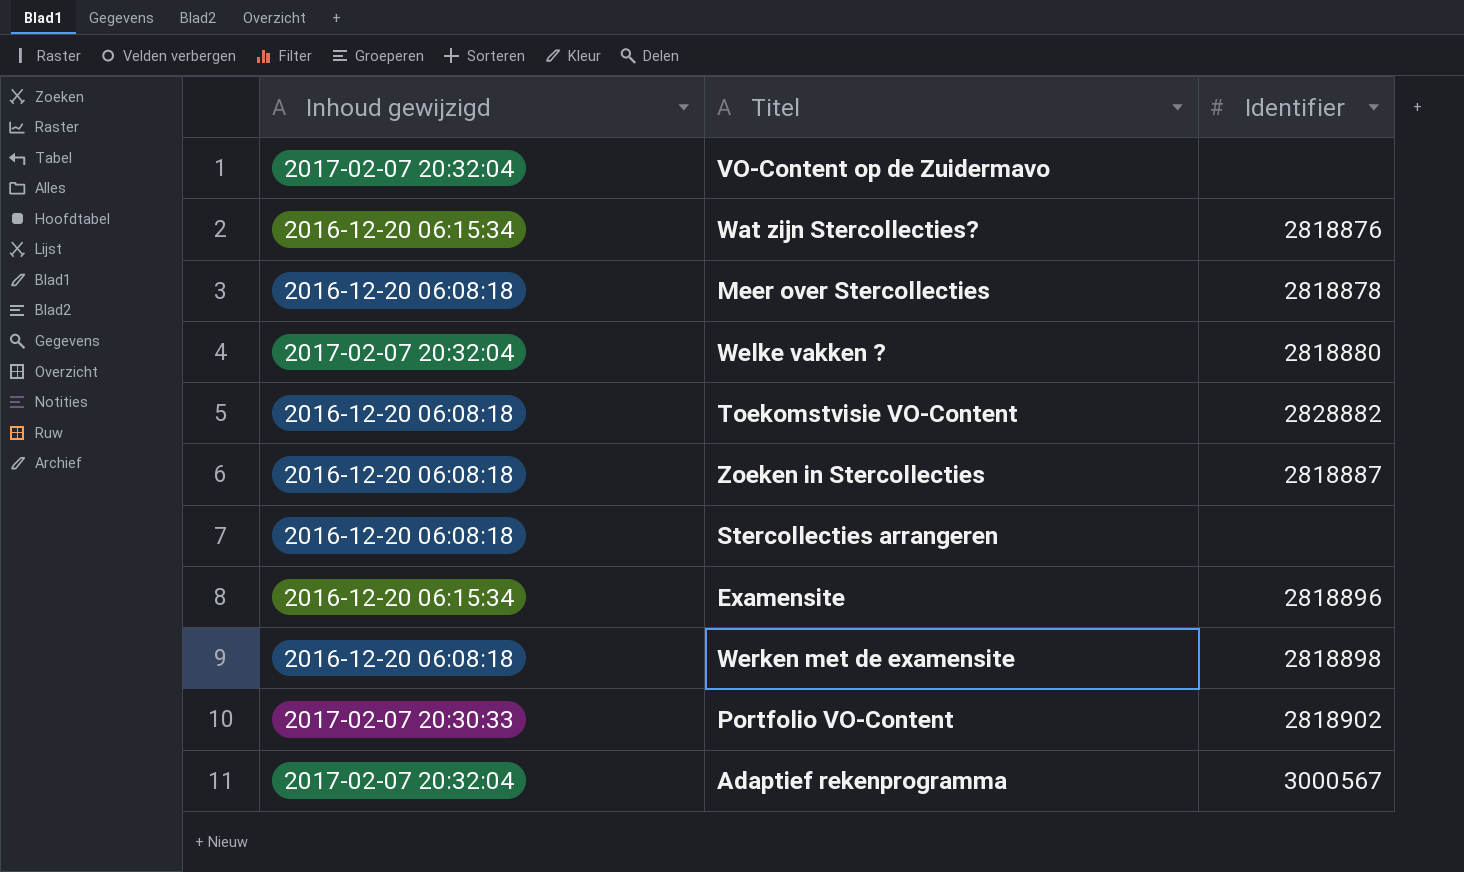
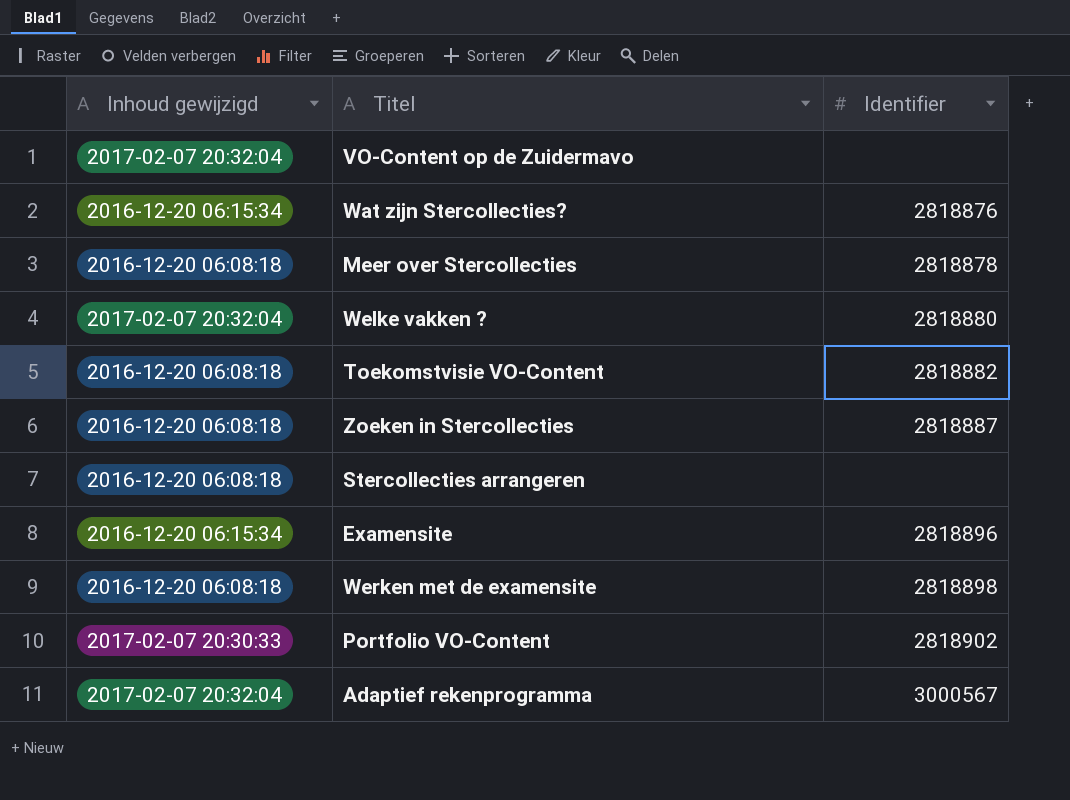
Toekomstvisie VO-Content | Identifier: 2828882 -> 2818882

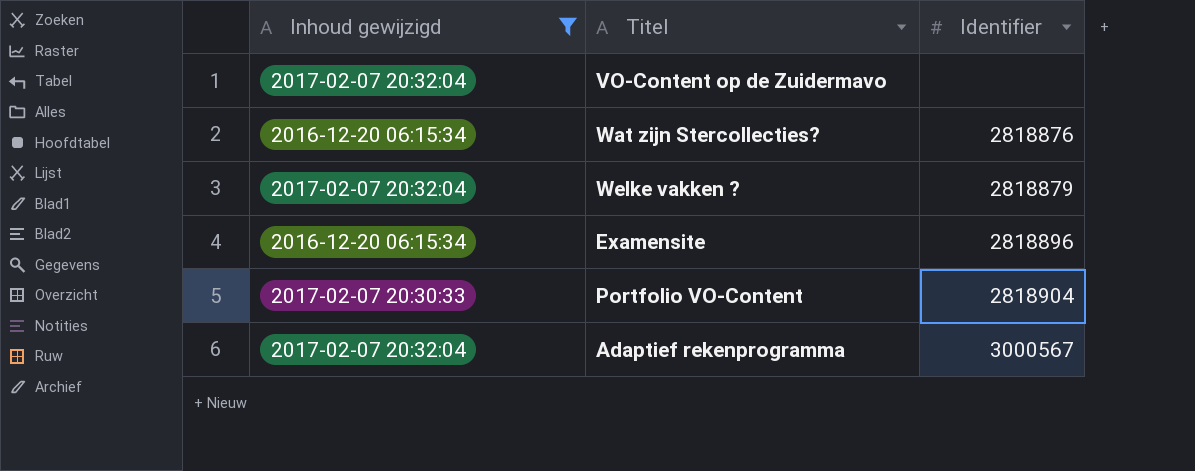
filter: none -> Inhoud gewijzigd != 2016-12-20 06:08:18
Welke vakken ? | Identifier: 2818880 -> 2818879
Portfolio VO-Content | Identifier: 2818902 -> 2818904

